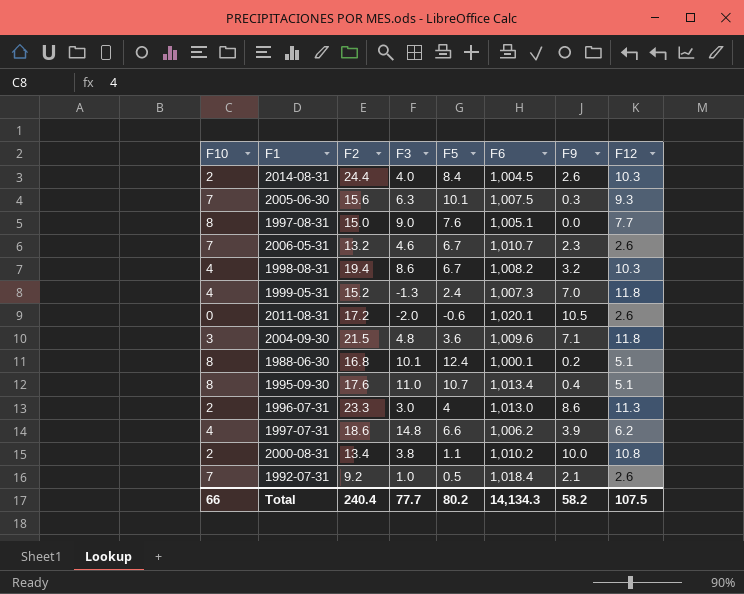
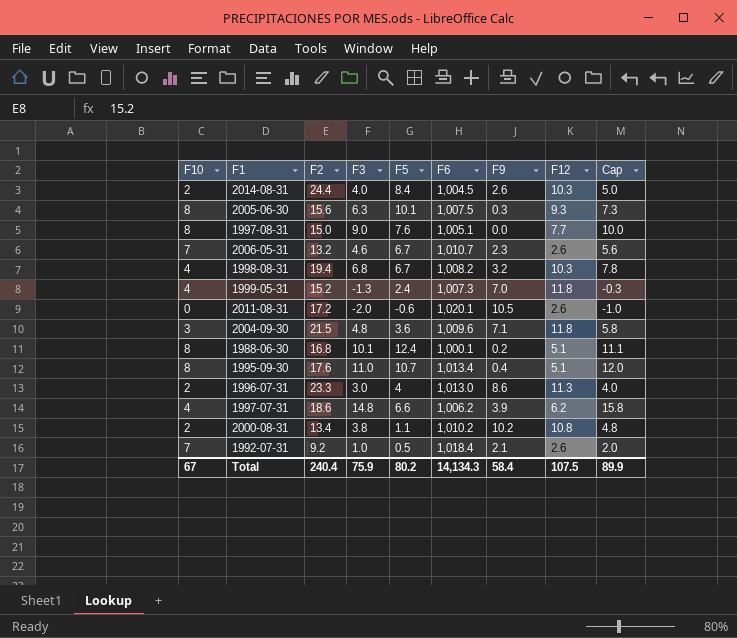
column Cap | formula: none -> [F3] + 1
2005-06-30 | F10: 7 -> 8
1998-08-31 | F3: 8.6 -> 6.8
2000-08-31 | F9: 10.0 -> 10.2
Total | F10: 66 -> 67
Total | F3: 77.7 -> 75.9
Total | F9: 58.2 -> 58.4

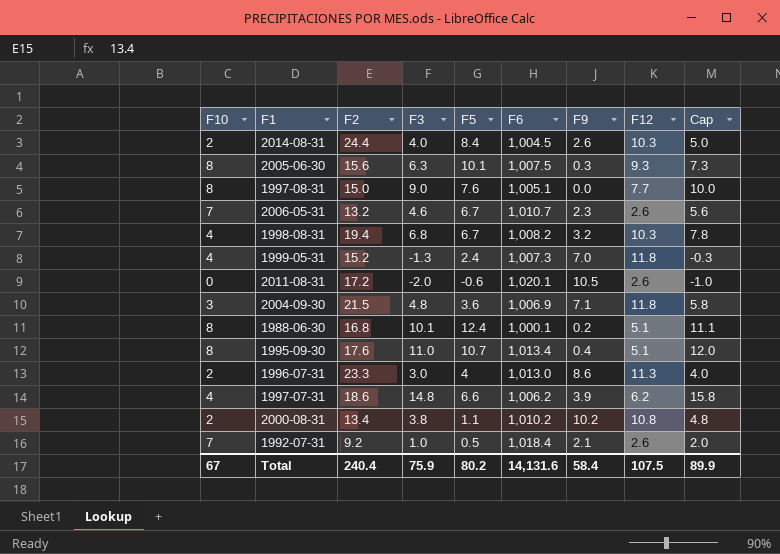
2004-09-30 | F6: 1,009.6 -> 1,006.9
Total | F6: 14,134.3 -> 14,131.6

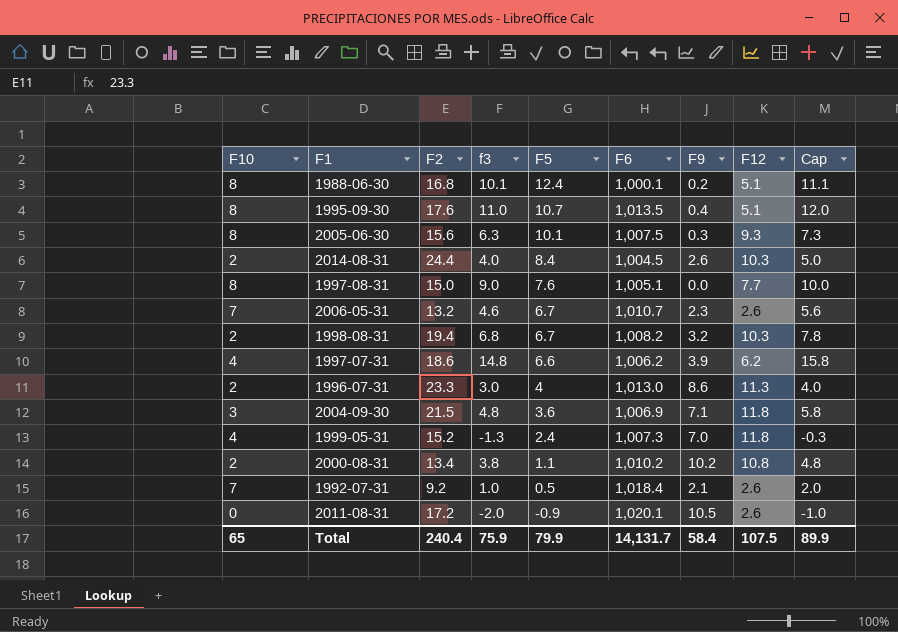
row order: none -> F5 descending
column name: F3 -> f3
1995-09-30 | F6: 1,013.4 -> 1,013.5
1998-08-31 | F10: 4 -> 2
2011-08-31 | F5: -0.6 -> -0.9
Total | F10: 67 -> 65
Total | F5: 80.2 -> 79.9
Total | F6: 14,131.6 -> 14,131.7

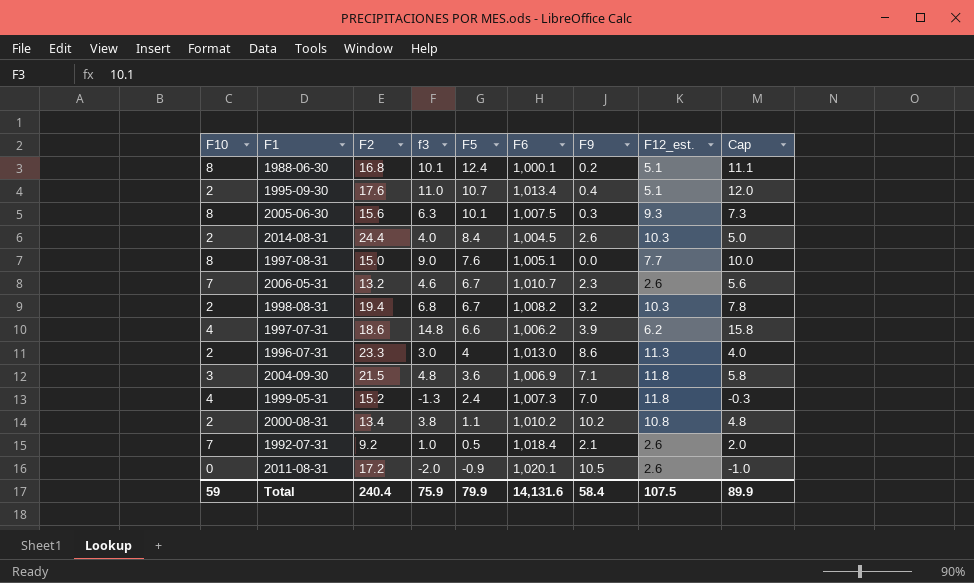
column name: F12 -> F12_est.
1995-09-30 | F10: 8 -> 2
1995-09-30 | F6: 1,013.5 -> 1,013.4
Total | F10: 65 -> 59
Total | F6: 14,131.7 -> 14,131.6

